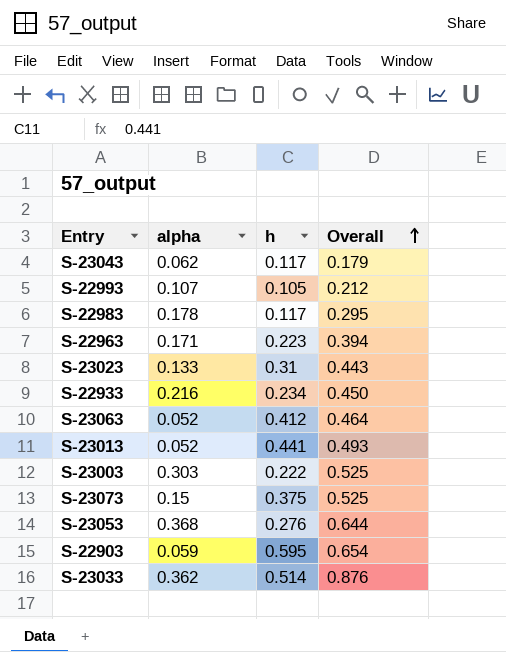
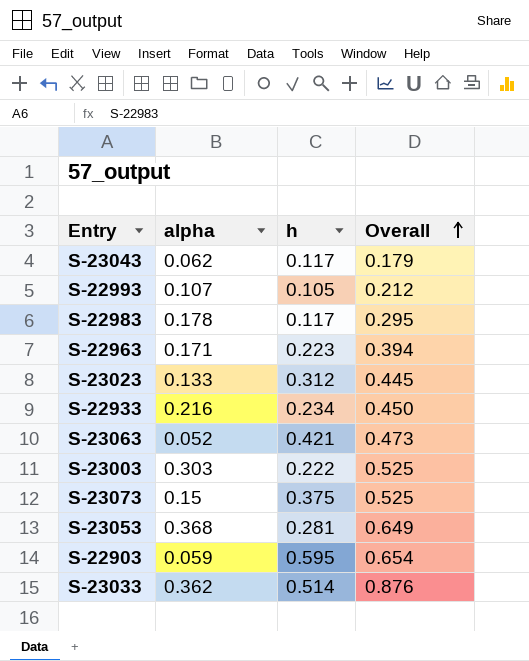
row S-23013: 0.052 | 0.441 | 0.493 -> none
S-23023 | h: 0.31 -> 0.312
S-23023 | Overall: 0.443 -> 0.445
S-23063 | h: 0.412 -> 0.421
S-23063 | Overall: 0.464 -> 0.473
S-23053 | h: 0.276 -> 0.281
S-23053 | Overall: 0.644 -> 0.649

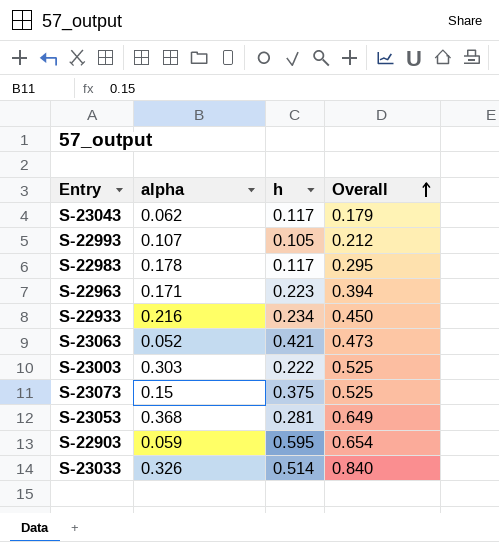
row S-23023: 0.133 | 0.312 | 0.445 -> none
S-23033 | alpha: 0.362 -> 0.326
S-23033 | Overall: 0.876 -> 0.840

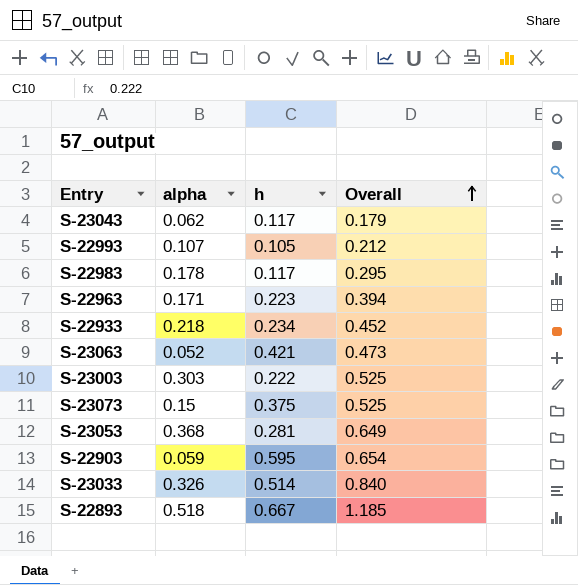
S-22933 | alpha: 0.216 -> 0.218
S-22933 | Overall: 0.450 -> 0.452
row S-22893: none -> 0.518 | 0.667 | 1.185

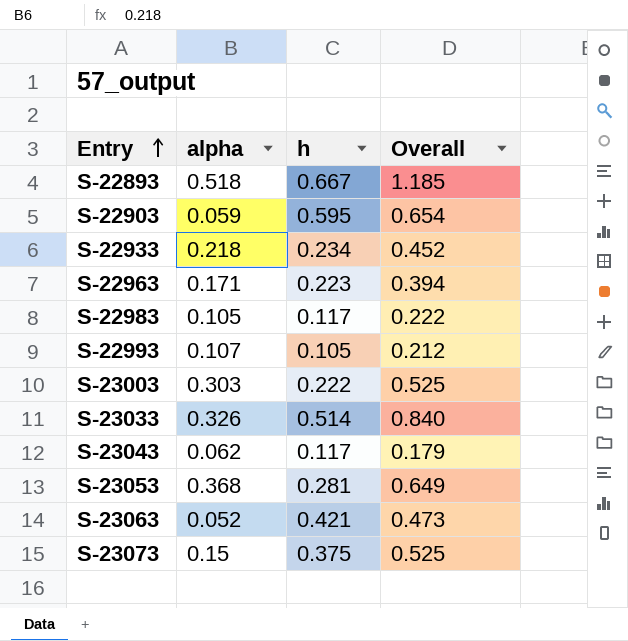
row order: Overall ascending -> Entry ascending
S-22983 | alpha: 0.178 -> 0.105
S-22983 | Overall: 0.295 -> 0.222

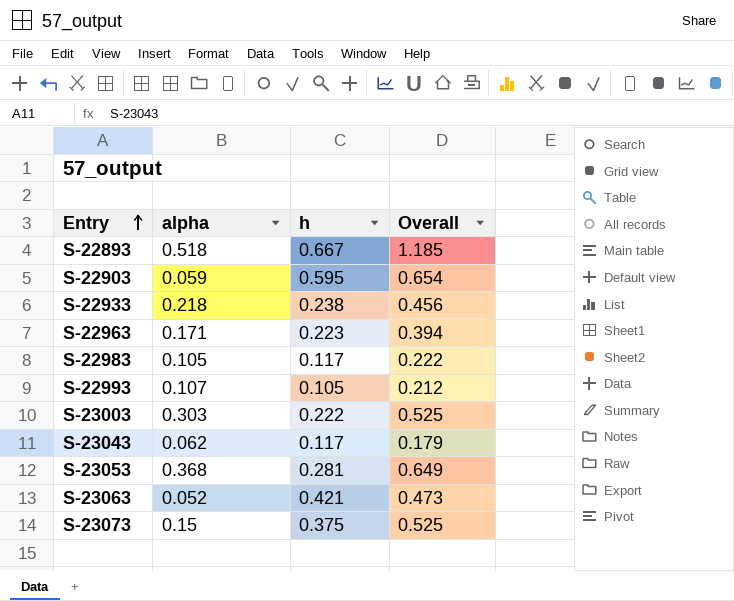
row S-23033: 0.326 | 0.514 | 0.840 -> none
S-22933 | h: 0.234 -> 0.238
S-22933 | Overall: 0.452 -> 0.456

